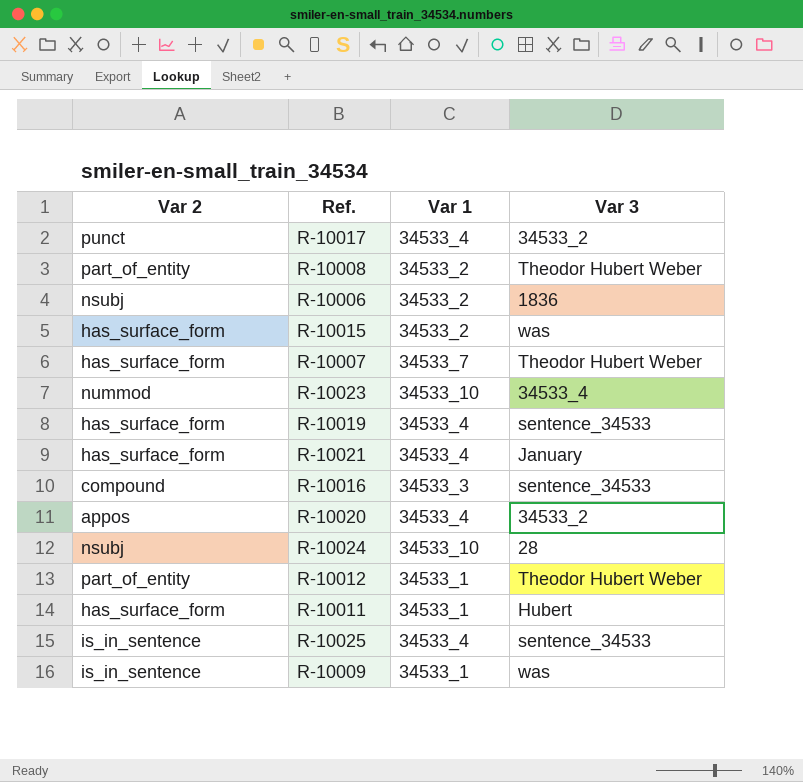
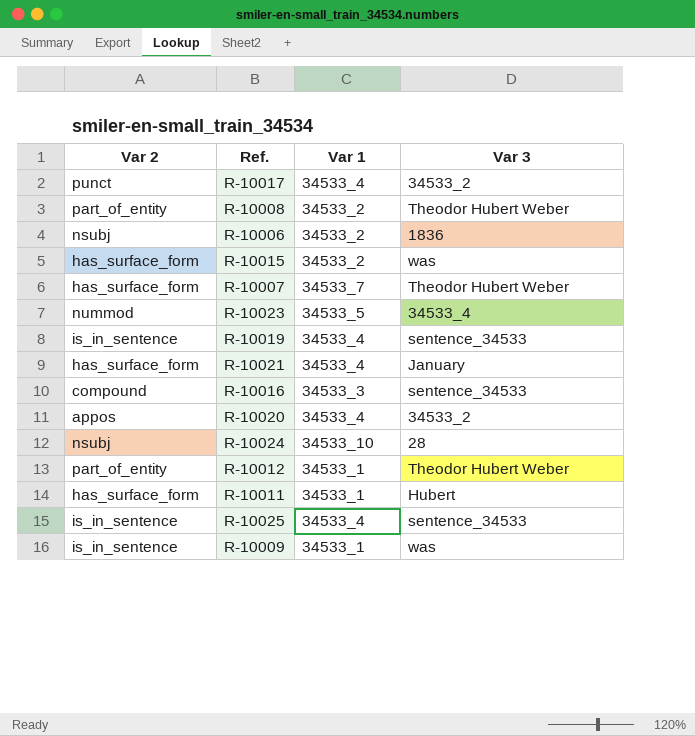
R-10023 | Var 1: 34533_10 -> 34533_5
R-10019 | Var 2: has_surface_form -> is_in_sentence

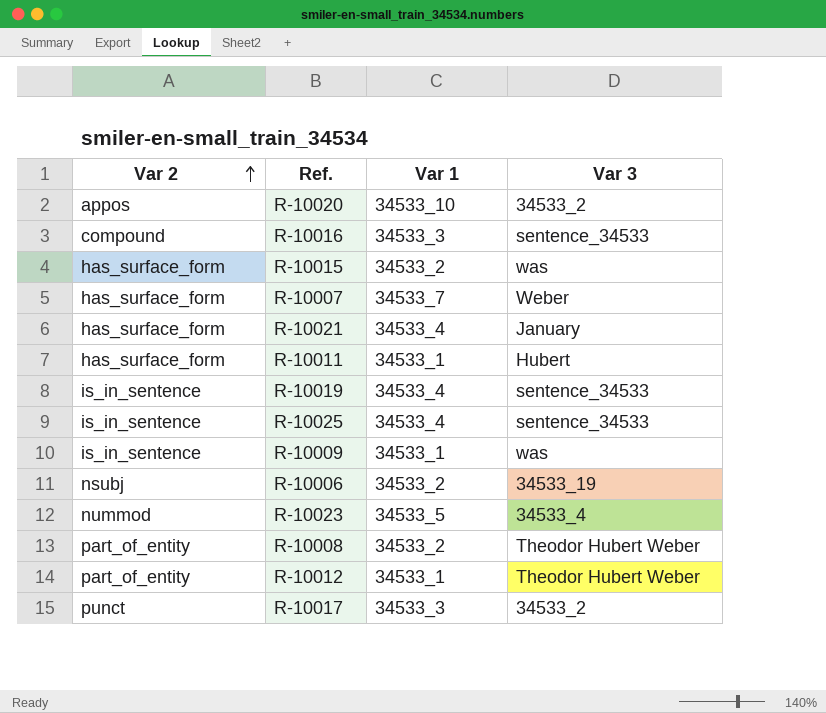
row order: none -> Var 2 ascending
row R-10024: nsubj | 34533_10 | 28 -> none
R-10020 | Var 1: 34533_4 -> 34533_10
R-10007 | Var 3: Theodor Hubert Weber -> Weber
R-10006 | Var 3: 1836 -> 34533_19
R-10017 | Var 1: 34533_4 -> 34533_3

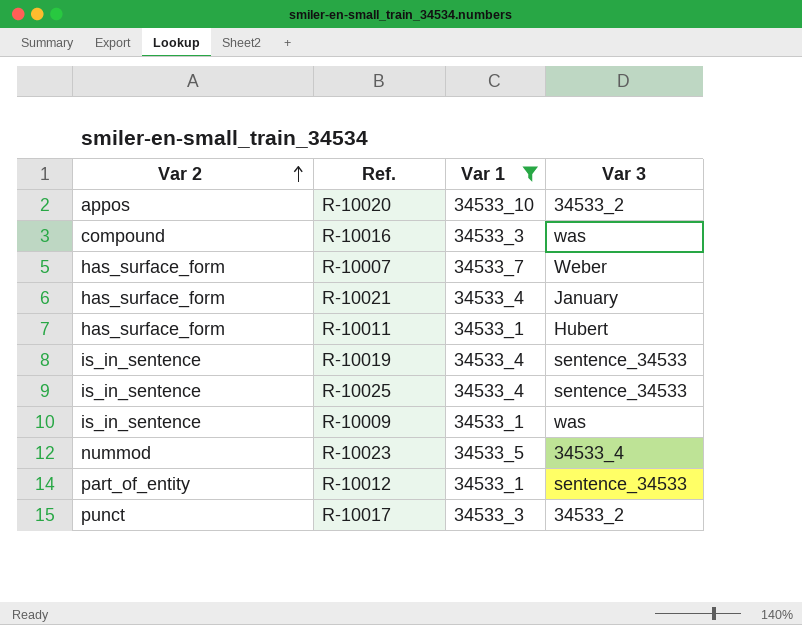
filter: none -> Var 1 != 34533_2
R-10016 | Var 3: sentence_34533 -> was
R-10012 | Var 3: Theodor Hubert Weber -> sentence_34533

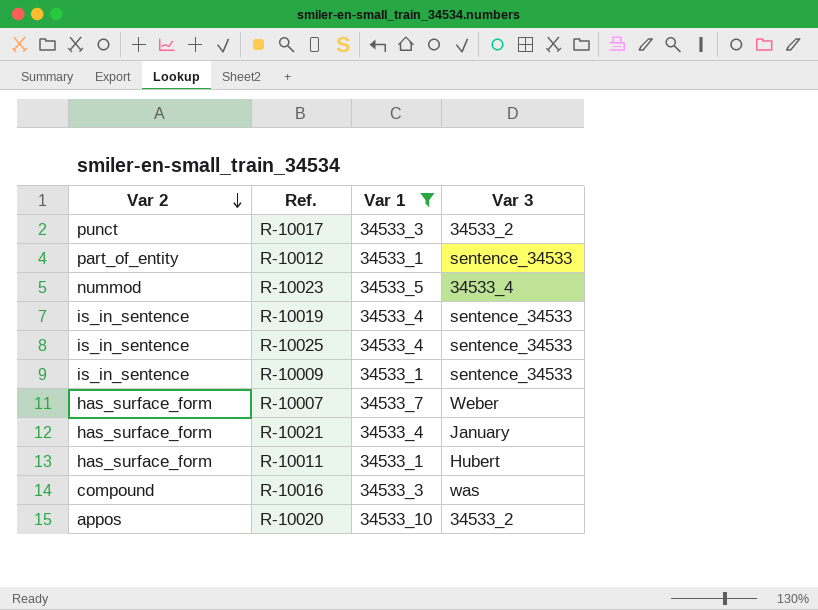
row order: Var 2 ascending -> Var 2 descending
R-10009 | Var 3: was -> sentence_34533

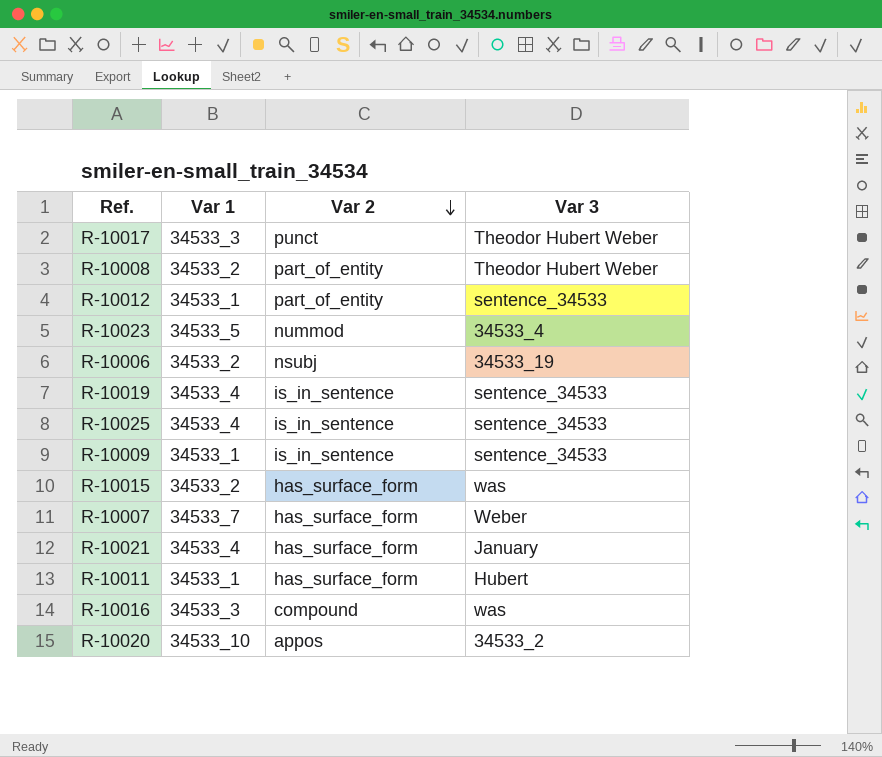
filter: Var 1 != 34533_2 -> none
column Var 2 | position: 1 -> 3
R-10017 | Var 3: 34533_2 -> Theodor Hubert Weber

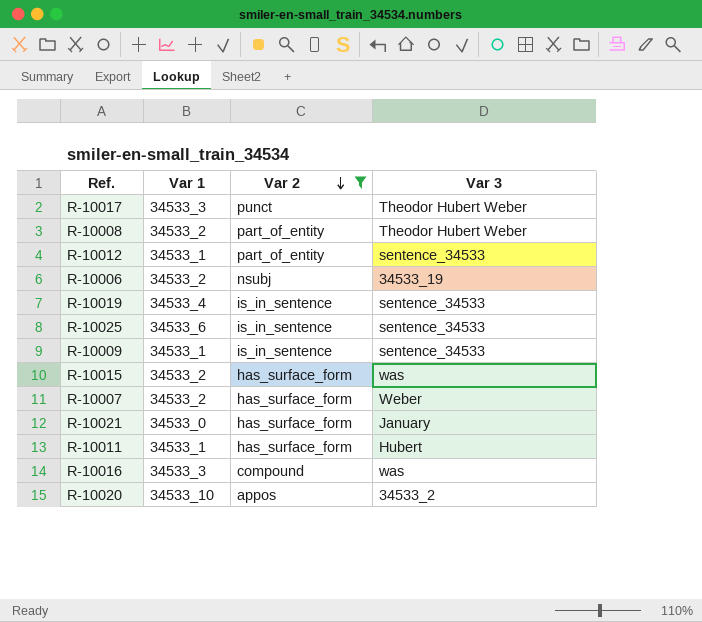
filter: none -> Var 2 != nummod
R-10025 | Var 1: 34533_4 -> 34533_6
R-10007 | Var 1: 34533_7 -> 34533_2
R-10021 | Var 1: 34533_4 -> 34533_0

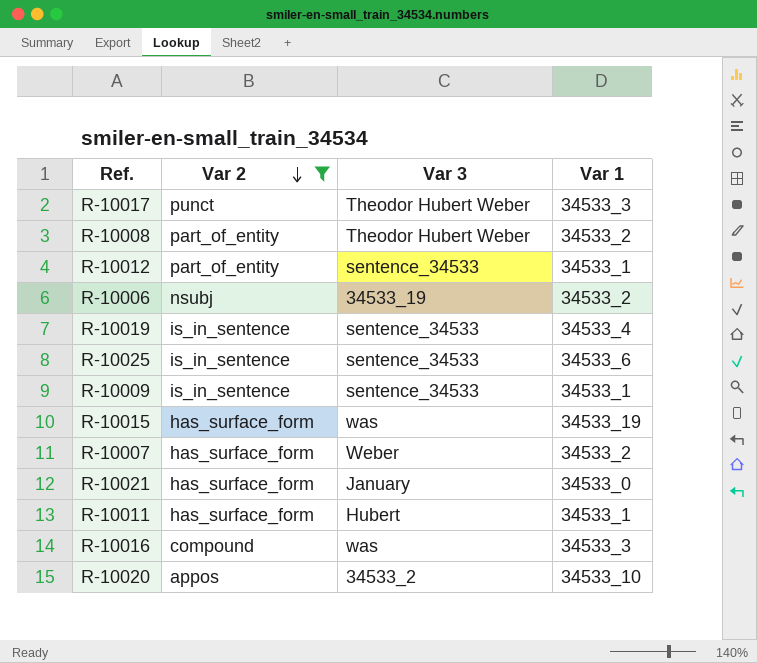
column Var 1 | position: 2 -> 4
R-10015 | Var 1: 34533_2 -> 34533_19

